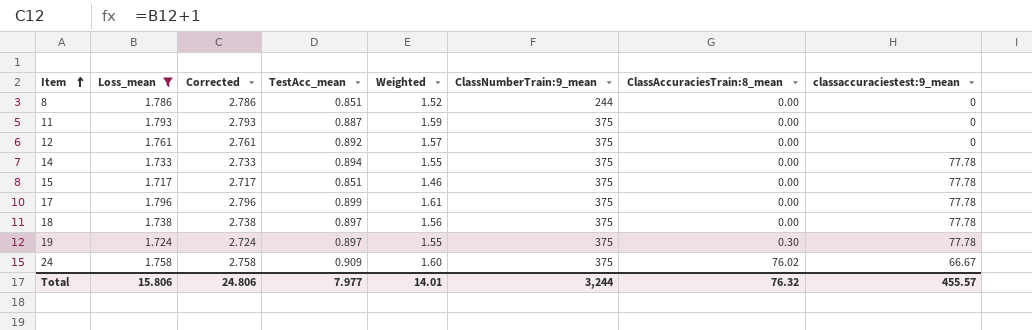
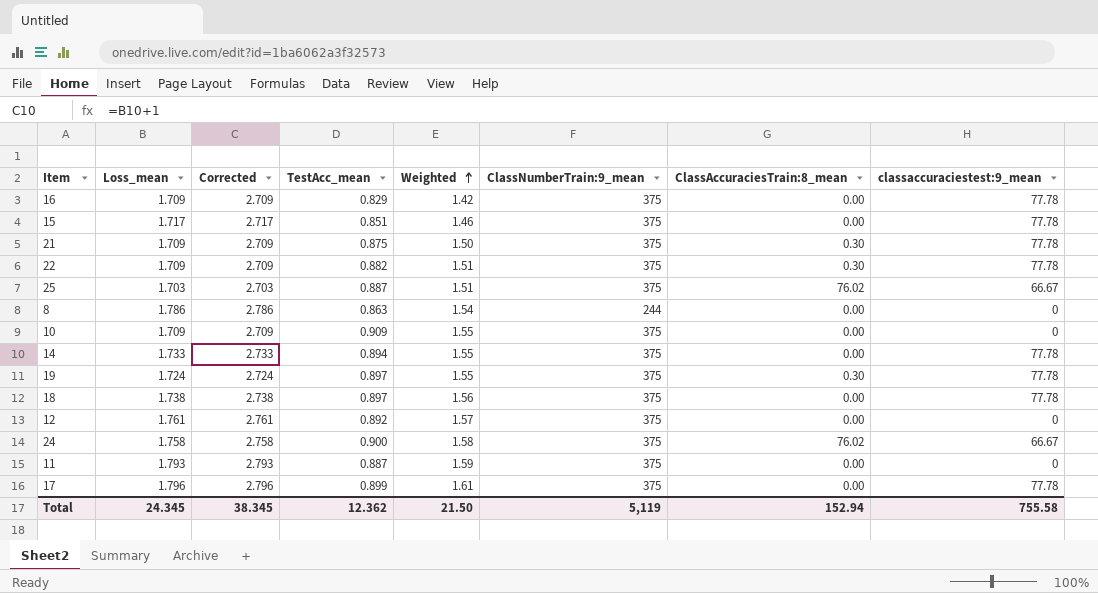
filter: Loss_mean >= 1.717 -> none
row order: Item ascending -> Weighted ascending
8 | TestAcc_mean: 0.851 -> 0.863
8 | Weighted: 1.52 -> 1.54
24 | TestAcc_mean: 0.909 -> 0.900
24 | Weighted: 1.60 -> 1.58
Total | Loss_mean: 15.806 -> 24.345
Total | Corrected: 24.806 -> 38.345
Total | TestAcc_mean: 7.977 -> 12.362
Total | Weighted: 14.01 -> 21.50
Total | ClassNumberTrain:9_mean: 3,244 -> 5,119
Total | ClassAccuraciesTrain:8_mean: 76.32 -> 152.94
Total | classaccuraciestest:9_mean: 455.57 -> 755.58

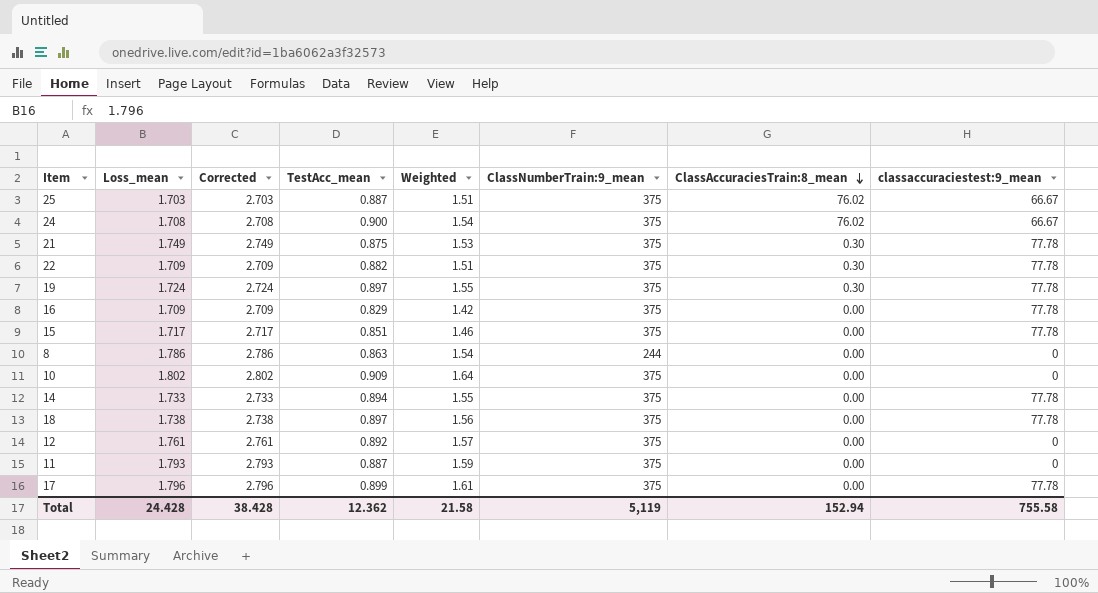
row order: Weighted ascending -> ClassAccuraciesTrain:8_mean descending
24 | Loss_mean: 1.758 -> 1.708
24 | Corrected: 2.758 -> 2.708
24 | Weighted: 1.58 -> 1.54
21 | Loss_mean: 1.709 -> 1.749
21 | Corrected: 2.709 -> 2.749
21 | Weighted: 1.50 -> 1.53
10 | Loss_mean: 1.709 -> 1.802
10 | Corrected: 2.709 -> 2.802
10 | Weighted: 1.55 -> 1.64
Total | Loss_mean: 24.345 -> 24.428
Total | Corrected: 38.345 -> 38.428
Total | Weighted: 21.50 -> 21.58

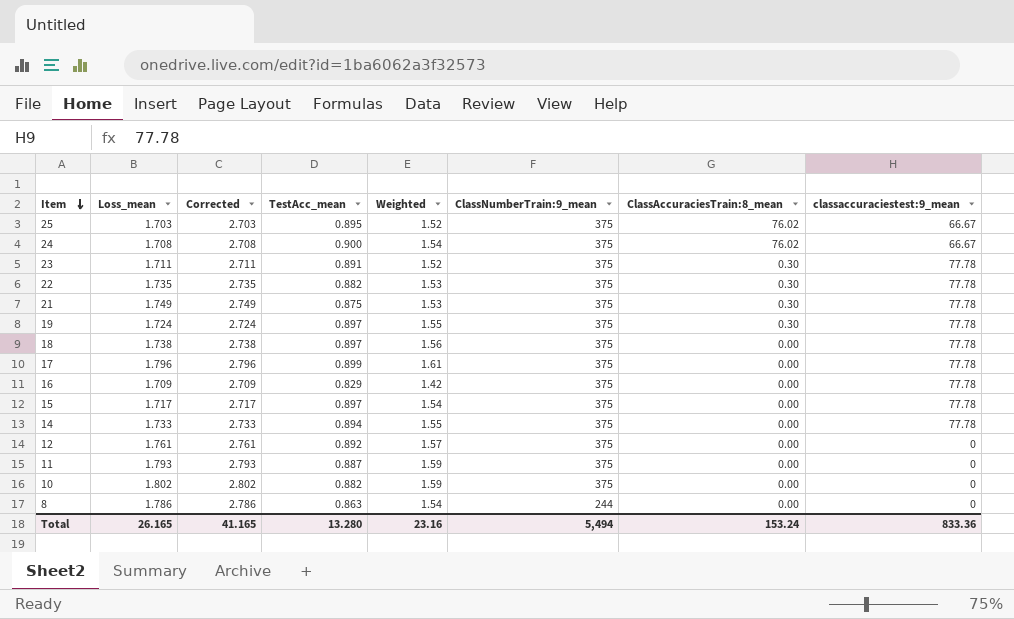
row order: ClassAccuraciesTrain:8_mean descending -> Item descending
25 | TestAcc_mean: 0.887 -> 0.895
25 | Weighted: 1.51 -> 1.52
row 23: none -> 1.711 | 2.711 | 0.891 | 1.52 | 375 | 0.30 | 77.78
22 | Loss_mean: 1.709 -> 1.735
22 | Corrected: 2.709 -> 2.735
22 | Weighted: 1.51 -> 1.53
15 | TestAcc_mean: 0.851 -> 0.897
15 | Weighted: 1.46 -> 1.54
10 | TestAcc_mean: 0.909 -> 0.882
10 | Weighted: 1.64 -> 1.59
Total | Loss_mean: 24.428 -> 26.165
Total | Corrected: 38.428 -> 41.165
Total | TestAcc_mean: 12.362 -> 13.280
Total | Weighted: 21.58 -> 23.16
Total | ClassNumberTrain:9_mean: 5,119 -> 5,494
Total | ClassAccuraciesTrain:8_mean: 152.94 -> 153.24
Total | classaccuraciestest:9_mean: 755.58 -> 833.36

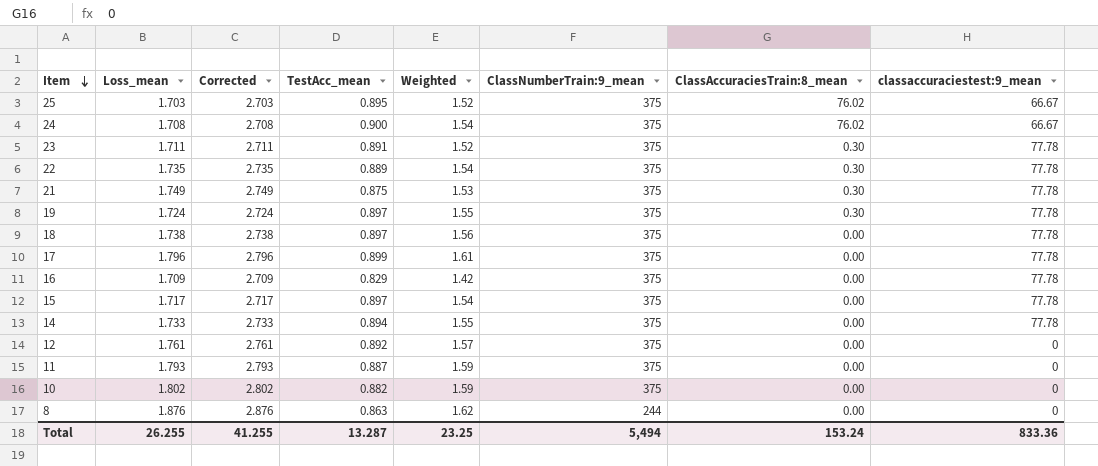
22 | TestAcc_mean: 0.882 -> 0.889
22 | Weighted: 1.53 -> 1.54
8 | Loss_mean: 1.786 -> 1.876
8 | Corrected: 2.786 -> 2.876
8 | Weighted: 1.54 -> 1.62
Total | Loss_mean: 26.165 -> 26.255
Total | Corrected: 41.165 -> 41.255
Total | TestAcc_mean: 13.280 -> 13.287
Total | Weighted: 23.16 -> 23.25

